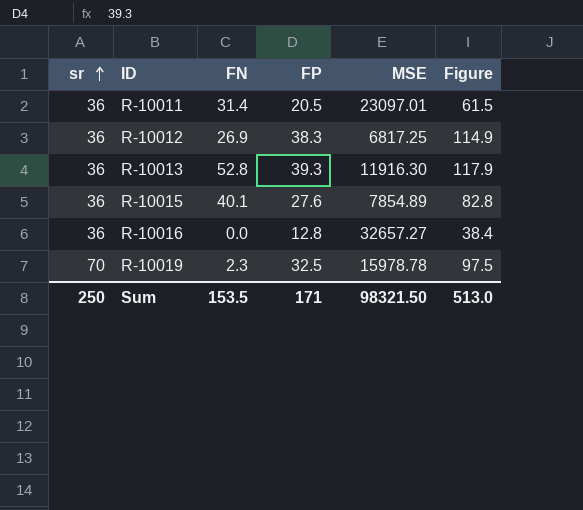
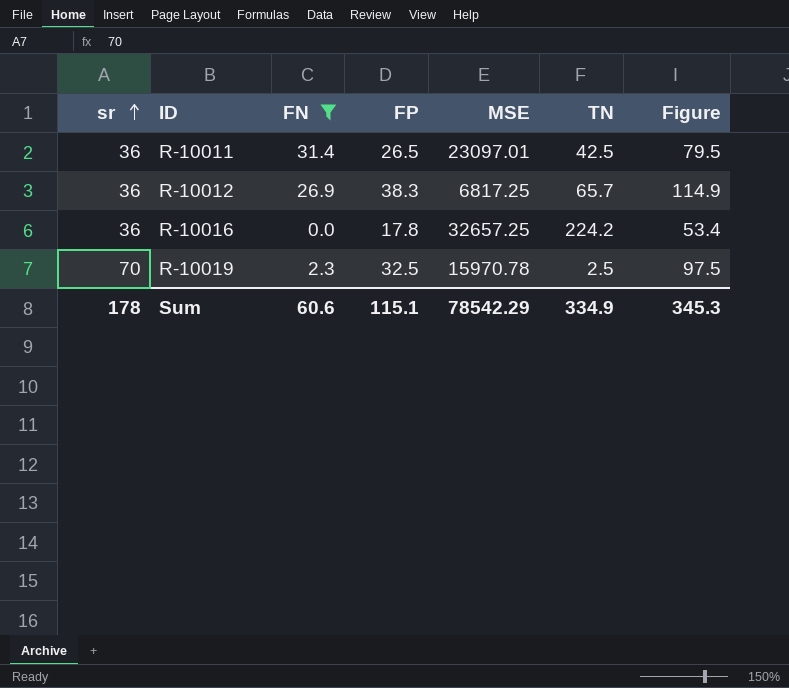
filter: none -> FN <= 31.4
column TN | position: none -> 6
R-10011 | FP: 20.5 -> 26.5
R-10011 | Figure: 61.5 -> 79.5
R-10016 | FP: 12.8 -> 17.8
R-10016 | MSE: 32657.27 -> 32657.25
R-10016 | Figure: 38.4 -> 53.4
R-10019 | MSE: 15978.78 -> 15970.78
Sum | sr: 250 -> 178
Sum | FN: 153.5 -> 60.6
Sum | FP: 171 -> 115.1
Sum | MSE: 98321.50 -> 78542.29
Sum | Figure: 513.0 -> 345.3

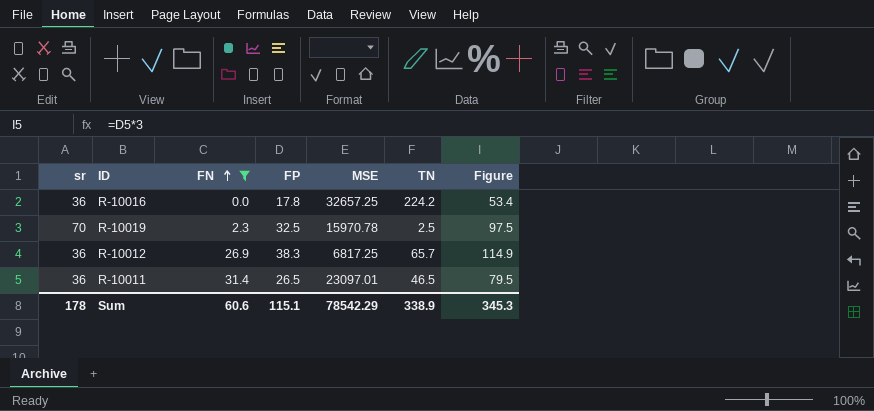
row order: sr ascending -> FN ascending
R-10011 | TN: 42.5 -> 46.5
Sum | TN: 334.9 -> 338.9

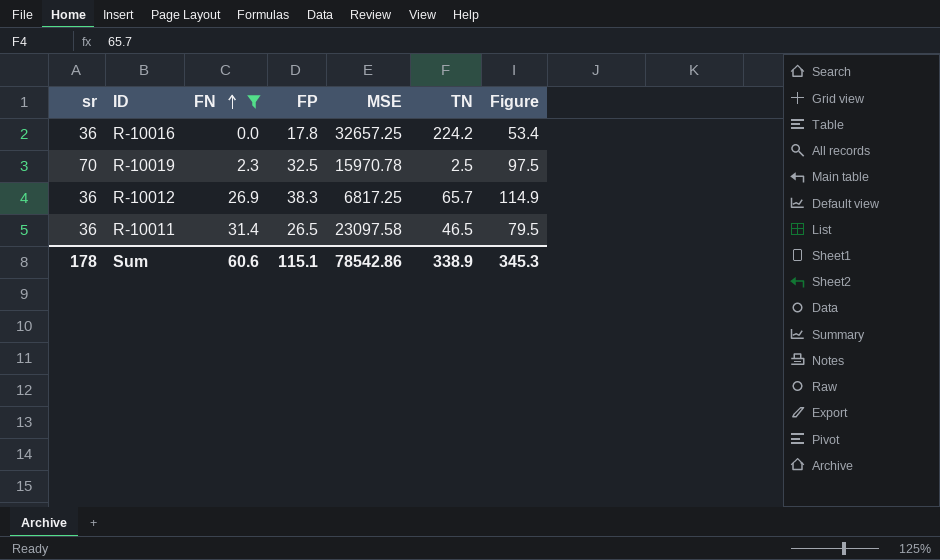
R-10011 | MSE: 23097.01 -> 23097.58
Sum | MSE: 78542.29 -> 78542.86

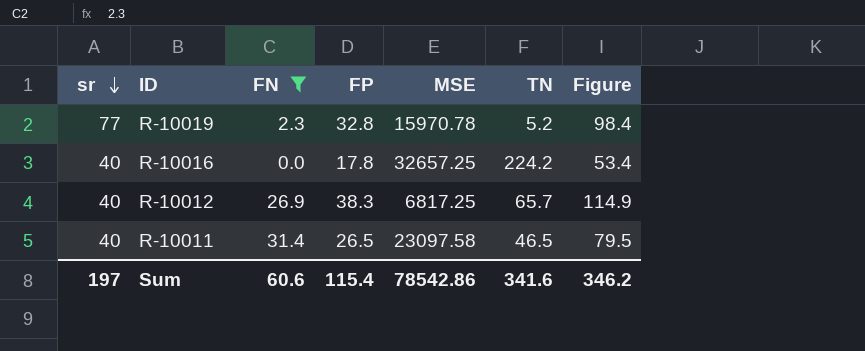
row order: FN ascending -> sr descending
R-10019 | sr: 70 -> 77
R-10019 | FP: 32.5 -> 32.8
R-10019 | TN: 2.5 -> 5.2
R-10019 | Figure: 97.5 -> 98.4
R-10016 | sr: 36 -> 40
R-10012 | sr: 36 -> 40
R-10011 | sr: 36 -> 40
Sum | sr: 178 -> 197
Sum | FP: 115.1 -> 115.4
Sum | TN: 338.9 -> 341.6
Sum | Figure: 345.3 -> 346.2

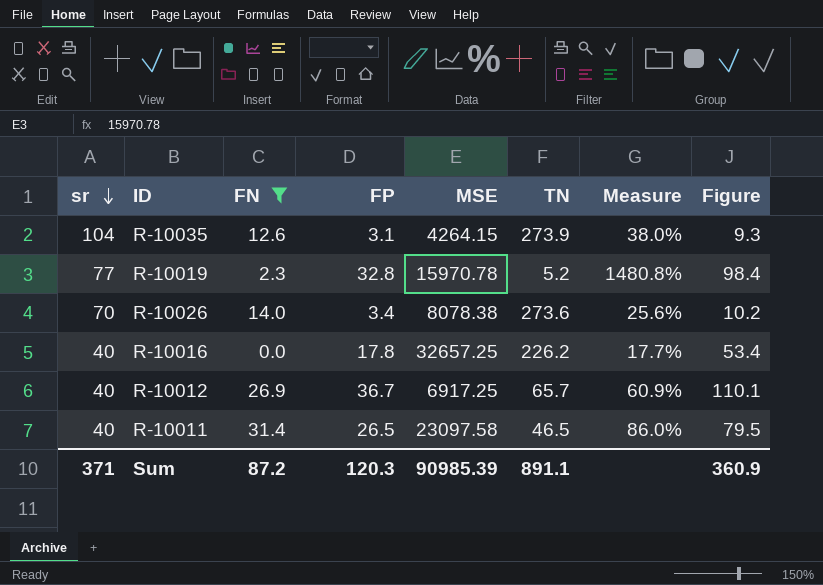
column Measure | formula: none -> [sr] / [TN]
row R-10035: none -> 104 | 12.6 | 3.1 | 4264.15 | 273.9 | 38.0% | 9.3
row R-10026: none -> 70 | 14.0 | 3.4 | 8078.38 | 273.6 | 25.6% | 10.2
R-10016 | TN: 224.2 -> 226.2
R-10012 | FP: 38.3 -> 36.7
R-10012 | MSE: 6817.25 -> 6917.25
R-10012 | Figure: 114.9 -> 110.1
Sum | sr: 197 -> 371
Sum | FN: 60.6 -> 87.2
Sum | FP: 115.4 -> 120.3
Sum | MSE: 78542.86 -> 90985.39
Sum | TN: 341.6 -> 891.1
Sum | Figure: 346.2 -> 360.9

